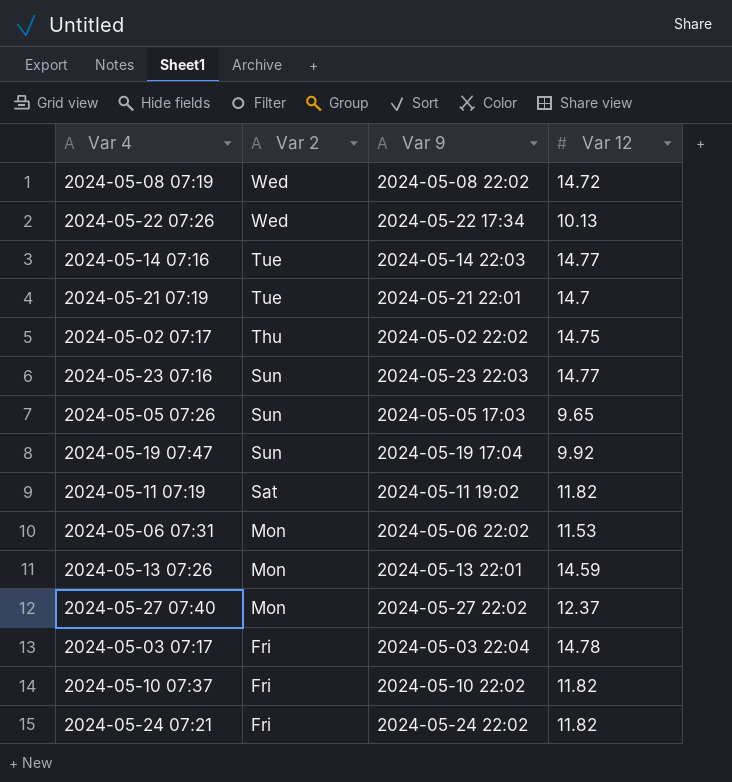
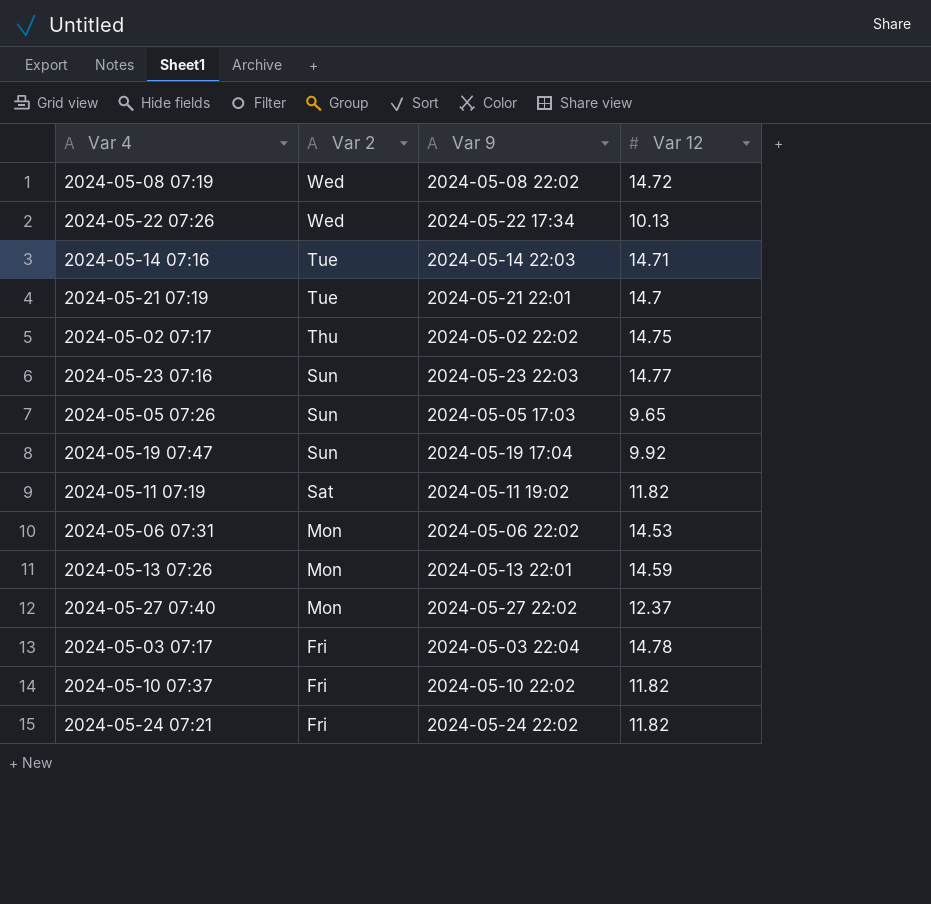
2024-05-14 07:16 | Var 12: 14.77 -> 14.71
2024-05-06 07:31 | Var 12: 11.53 -> 14.53

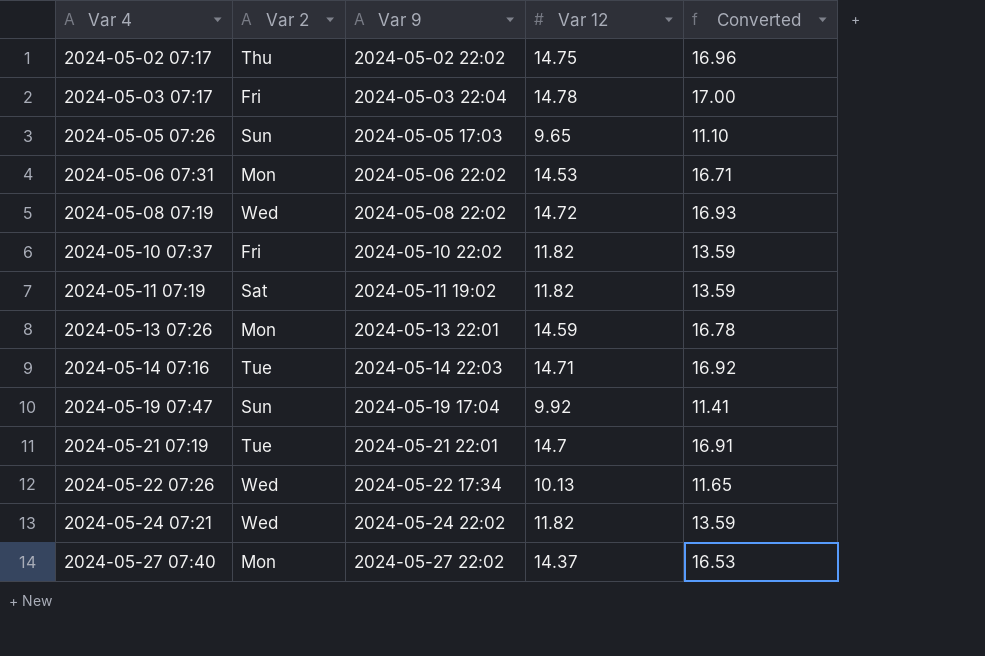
row order: Var 2 descending -> Var 4 ascending
column Converted | formula: none -> [Var 12] * 1.15
row 2024-05-23 07:16: Sun | 2024-05-23 22:03 | 14.77 -> none
2024-05-24 07:21 | Var 2: Fri -> Wed
2024-05-27 07:40 | Var 12: 12.37 -> 14.37

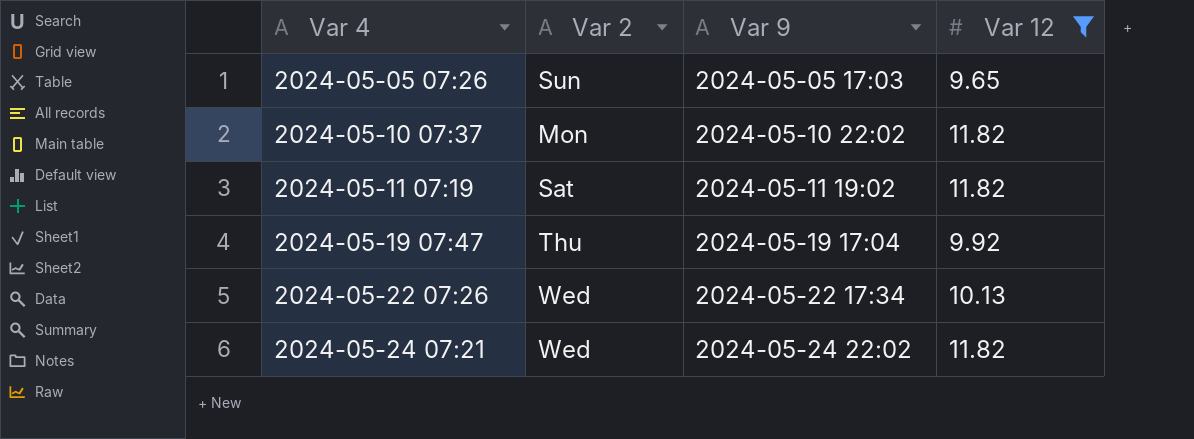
filter: none -> Var 12 <= 11.82
column Converted | formula: [Var 12] * 1.15 -> none
2024-05-10 07:37 | Var 2: Fri -> Mon
2024-05-19 07:47 | Var 2: Sun -> Thu

